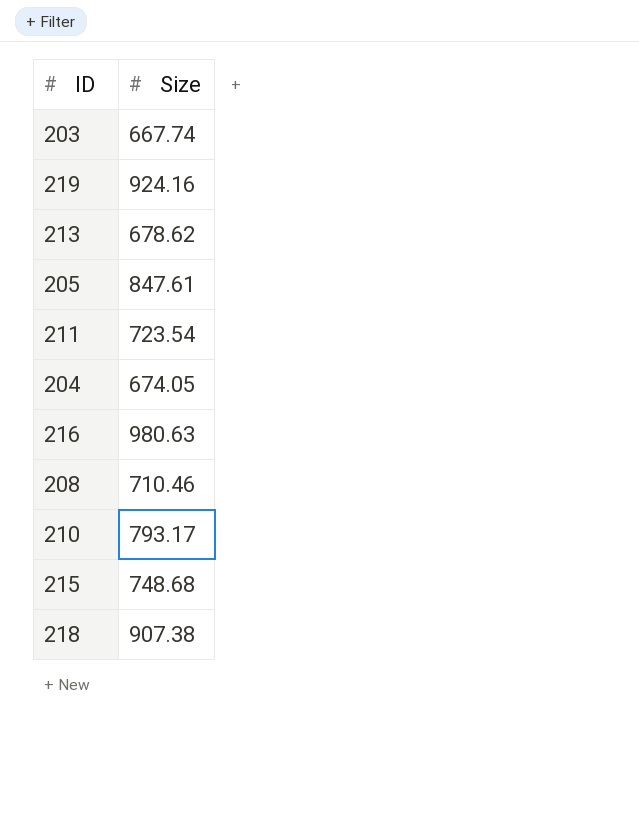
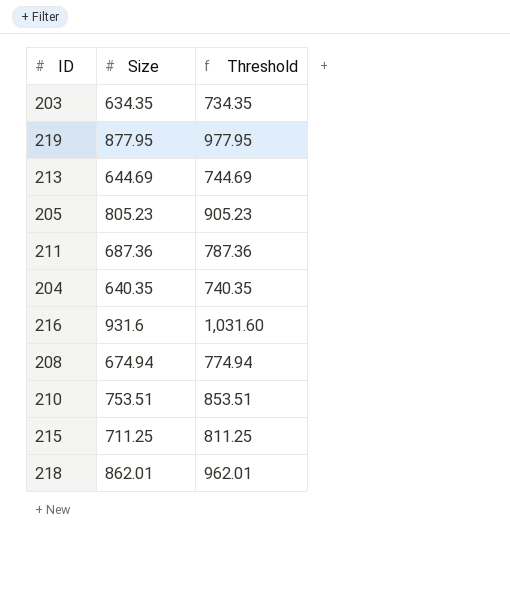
column Threshold | formula: none -> [Size] + 100
203 | Size: 667.74 -> 634.35
219 | Size: 924.16 -> 877.95
213 | Size: 678.62 -> 644.69
205 | Size: 847.61 -> 805.23
211 | Size: 723.54 -> 687.36
204 | Size: 674.05 -> 640.35
216 | Size: 980.63 -> 931.6
208 | Size: 710.46 -> 674.94
210 | Size: 793.17 -> 753.51
215 | Size: 748.68 -> 711.25
218 | Size: 907.38 -> 862.01

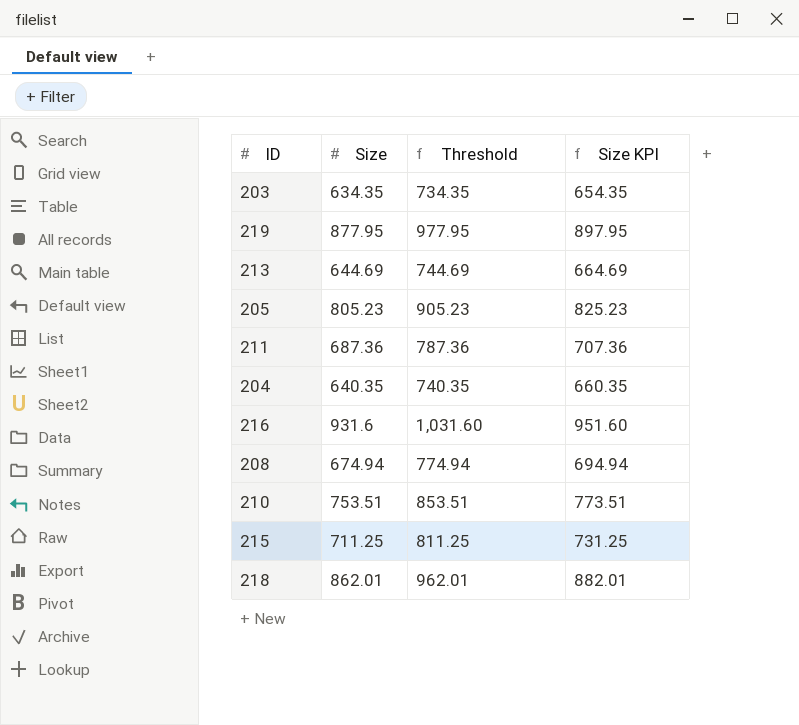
column Size KPI | formula: none -> [Size] + 20

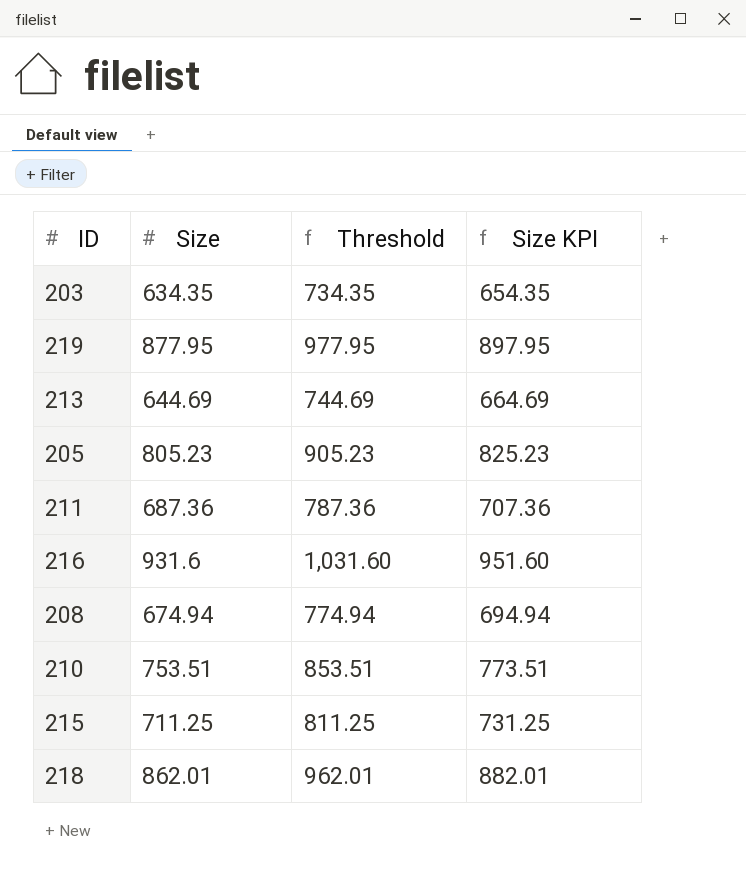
row 204: 640.35 | 740.35 | 660.35 -> none

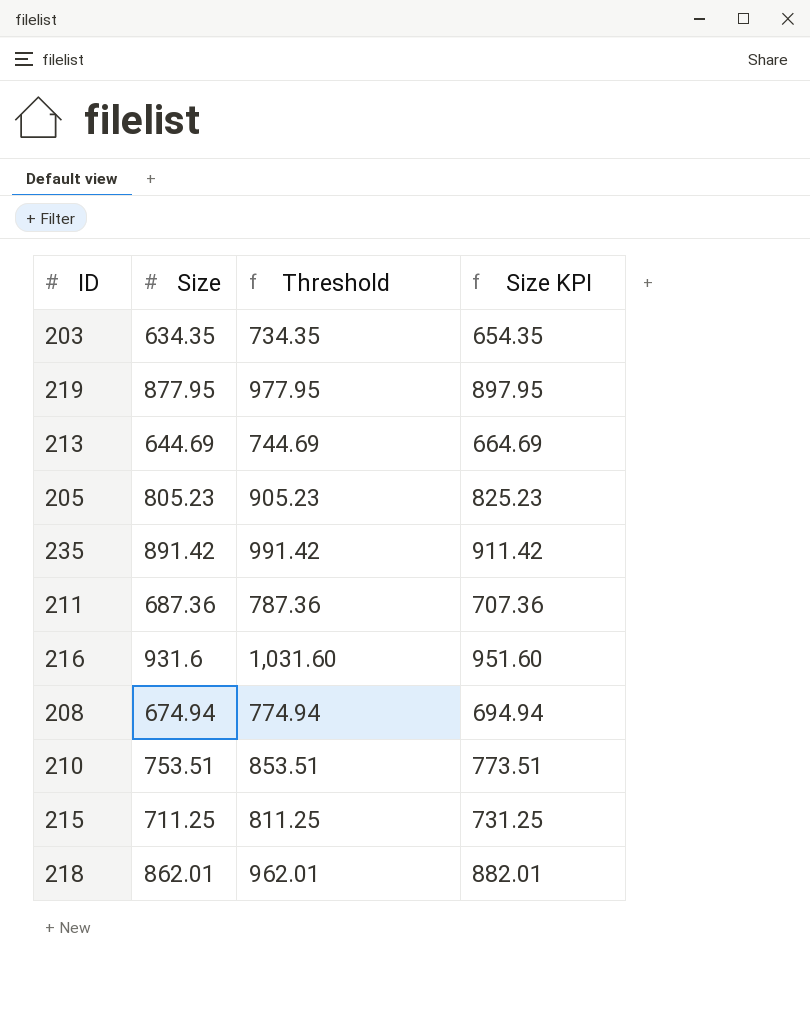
row 235: none -> 891.42 | 991.42 | 911.42

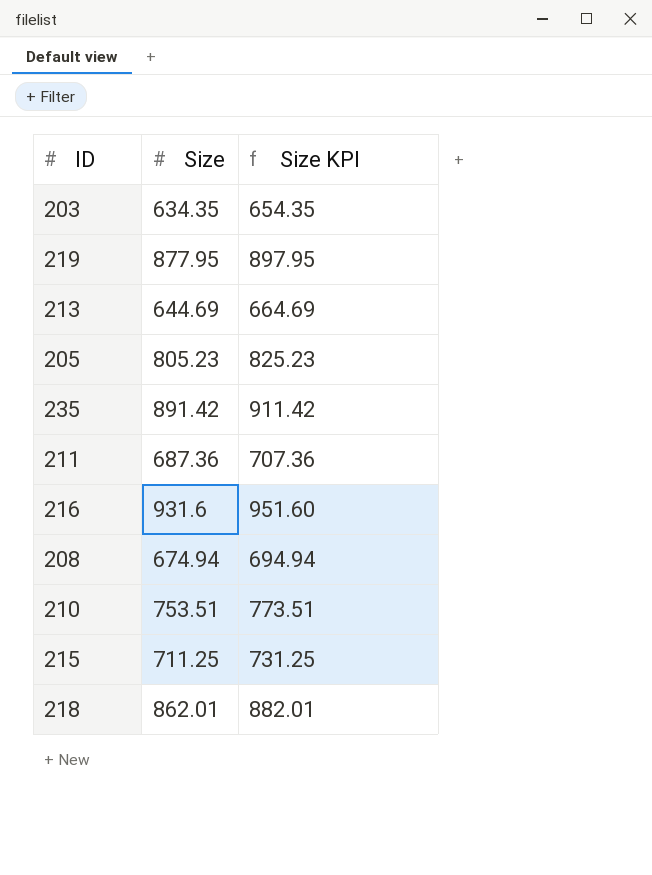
column Threshold | formula: [Size] + 100 -> none

